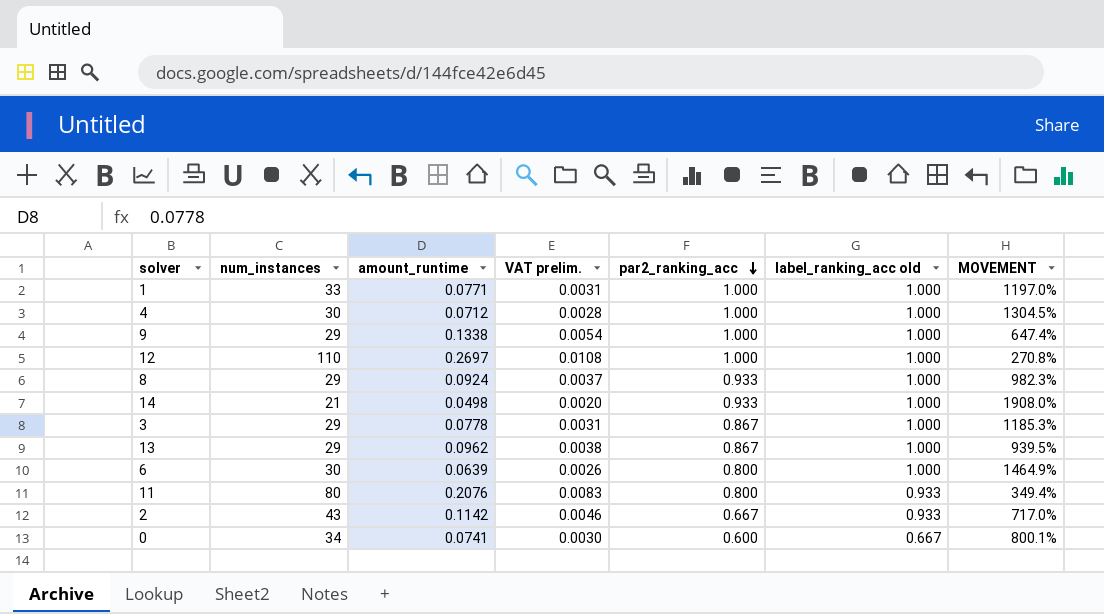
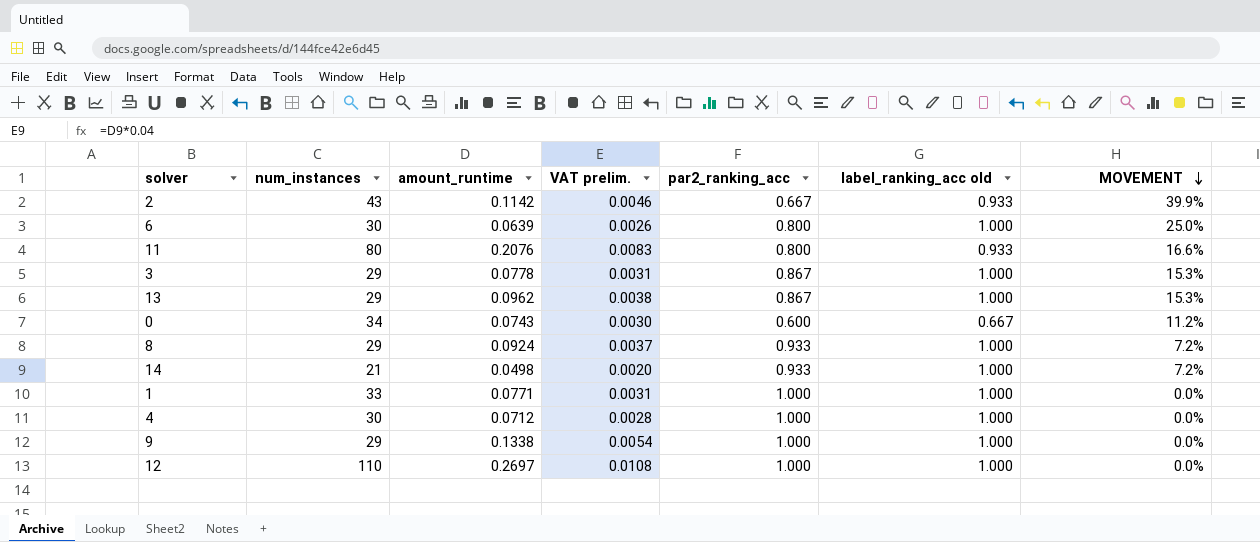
row order: par2_ranking_acc descending -> MOVEMENT descending
column MOVEMENT | formula: ([label_ranking_acc old] - [amount_runtime]) / [amount_runtime] -> ([label_ranking_acc old] - [par2_ranking_acc]) / [par2_ranking_acc]
0 | amount_runtime: 0.0741 -> 0.0743

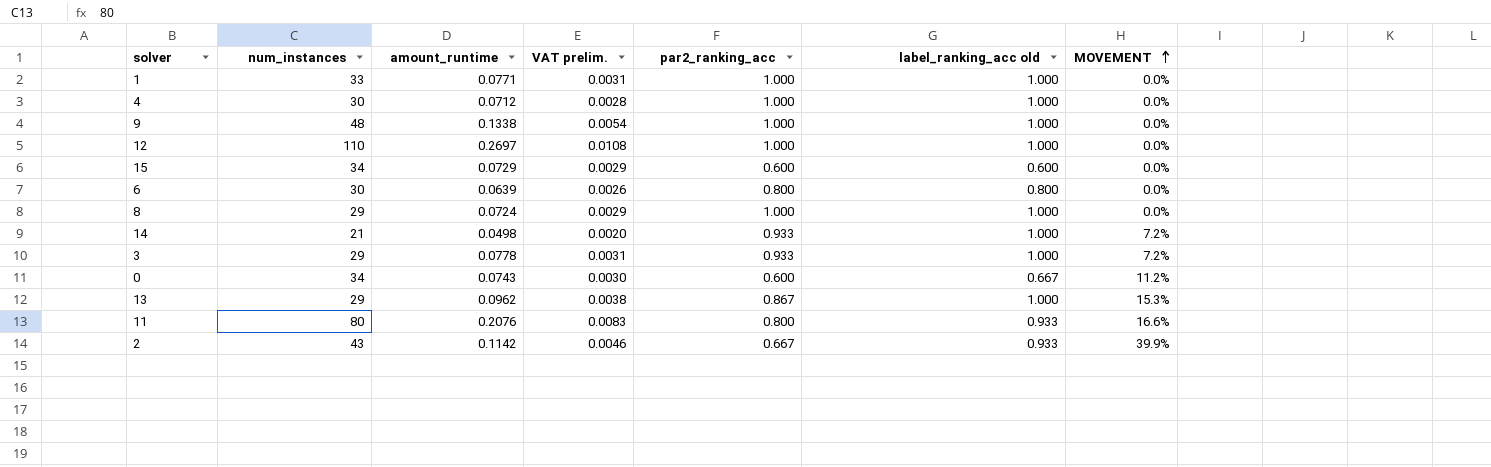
row order: MOVEMENT descending -> MOVEMENT ascending
9 | num_instances: 29 -> 48
row 15: none -> 34 | 0.0729 | 0.0029 | 0.600 | 0.600 | 0.0%
6 | label_ranking_acc old: 1.000 -> 0.800
6 | MOVEMENT: 25.0% -> 0.0%
8 | amount_runtime: 0.0924 -> 0.0724
8 | VAT prelim.: 0.0037 -> 0.0029
8 | par2_ranking_acc: 0.933 -> 1.000
8 | MOVEMENT: 7.2% -> 0.0%
3 | par2_ranking_acc: 0.867 -> 0.933
3 | MOVEMENT: 15.3% -> 7.2%

